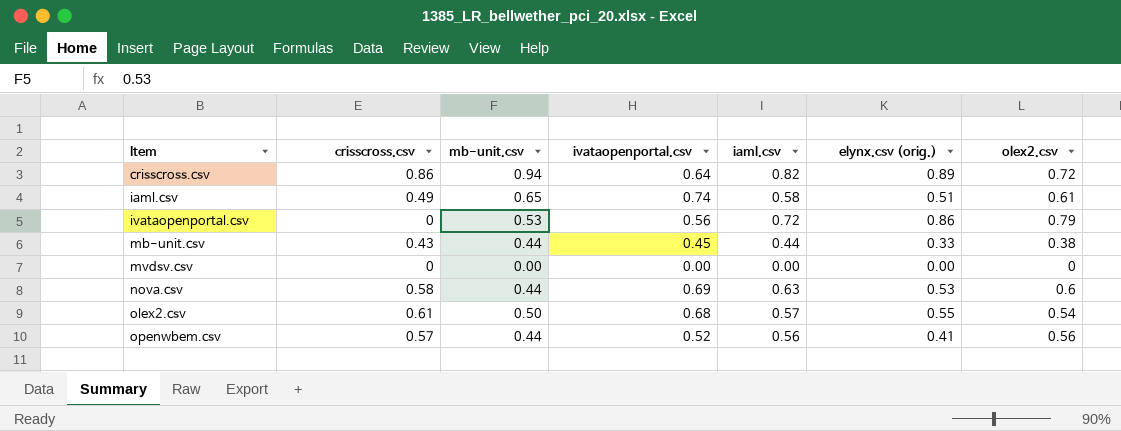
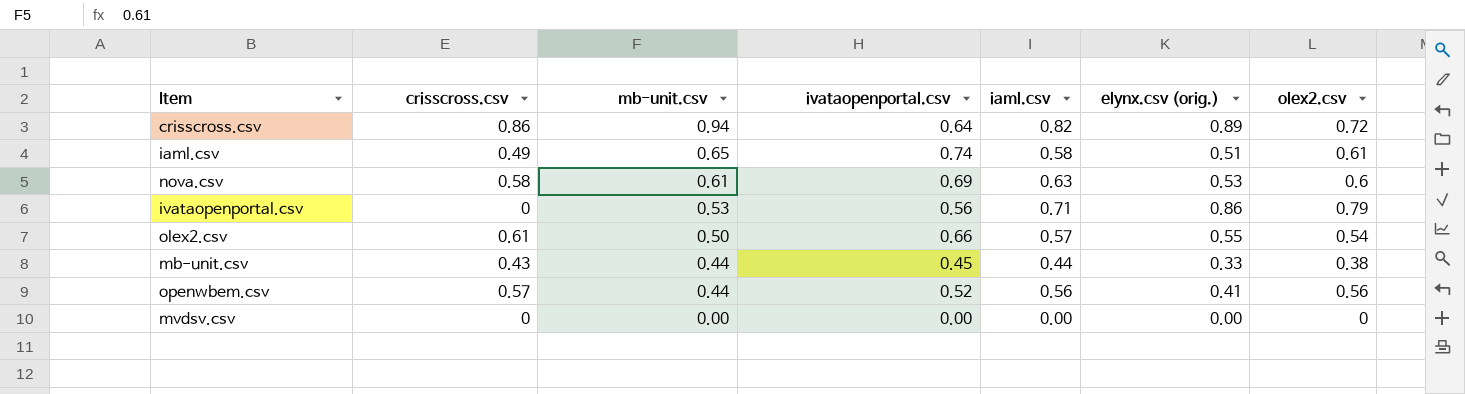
row order: Item ascending -> mb-unit.csv descending
nova.csv | mb-unit.csv: 0.44 -> 0.61
ivataopenportal.csv | iaml.csv: 0.72 -> 0.71
olex2.csv | ivataopenportal.csv: 0.68 -> 0.66

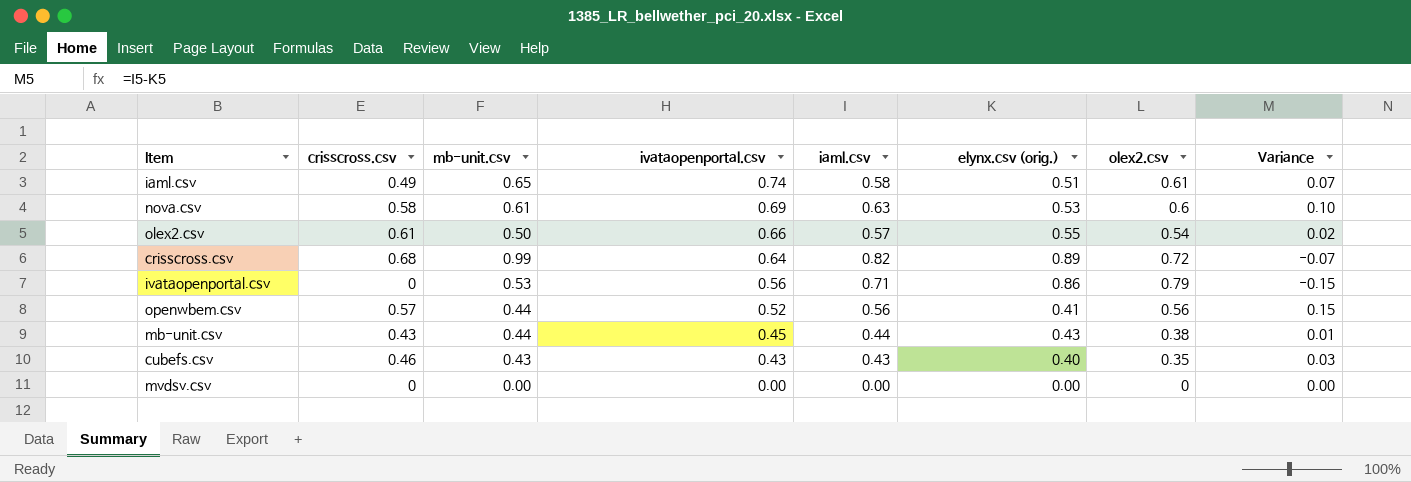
row order: mb-unit.csv descending -> ivataopenportal.csv descending
column Variance | formula: none -> [iaml.csv] - [elynx.csv (orig.)]
crisscross.csv | crisscross.csv: 0.86 -> 0.68
crisscross.csv | mb-unit.csv: 0.94 -> 0.99
mb-unit.csv | elynx.csv (orig.): 0.33 -> 0.43
row cubefs.csv: none -> 0.46 | 0.43 | 0.43 | 0.43 | 0.40 | 0.35 | 0.03

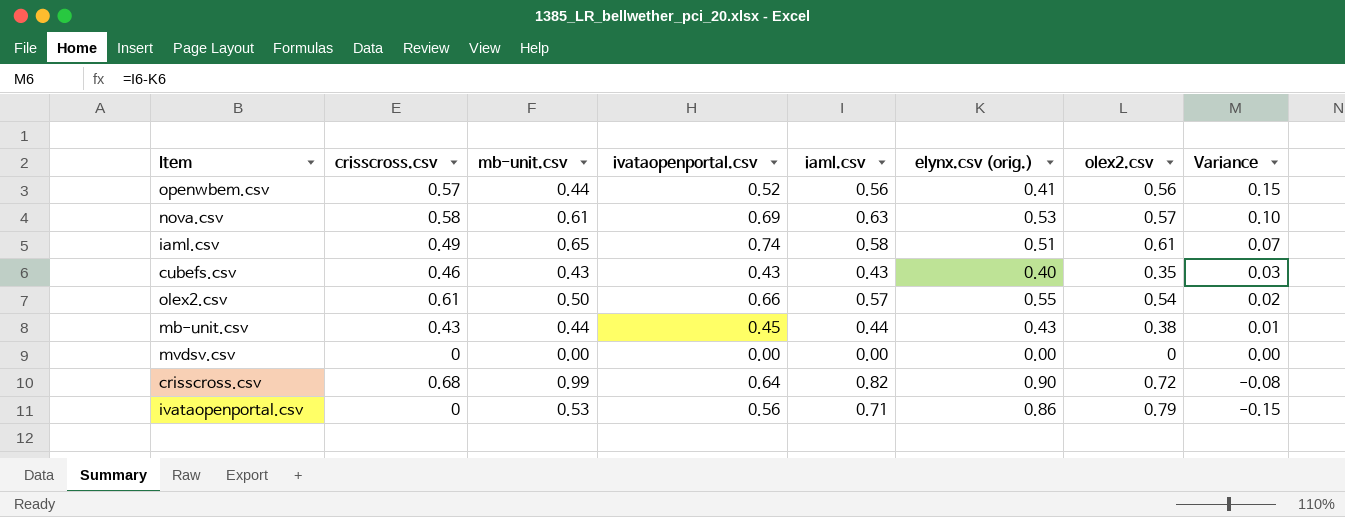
row order: ivataopenportal.csv descending -> Variance descending
nova.csv | olex2.csv: 0.6 -> 0.57
crisscross.csv | elynx.csv (orig.): 0.89 -> 0.90
crisscross.csv | Variance: -0.07 -> -0.08

